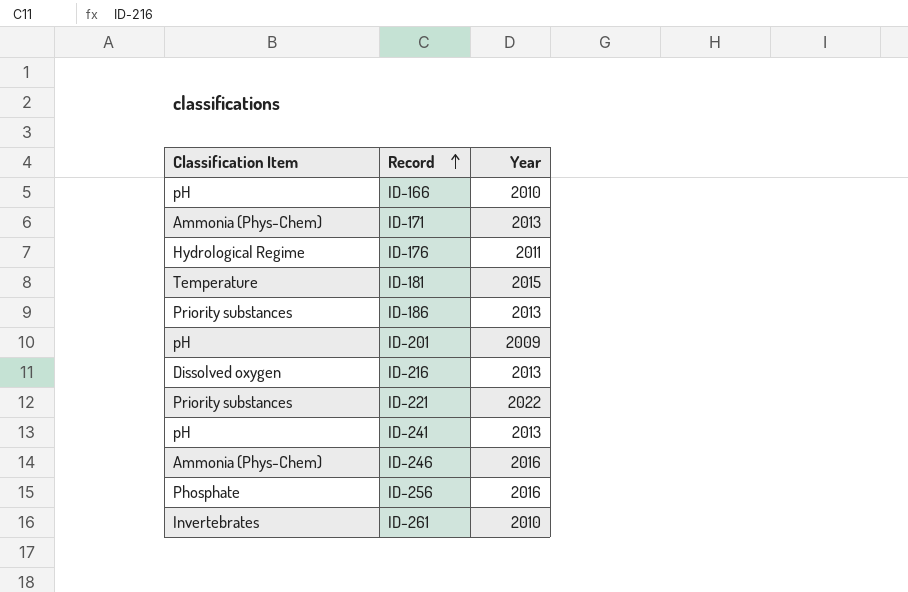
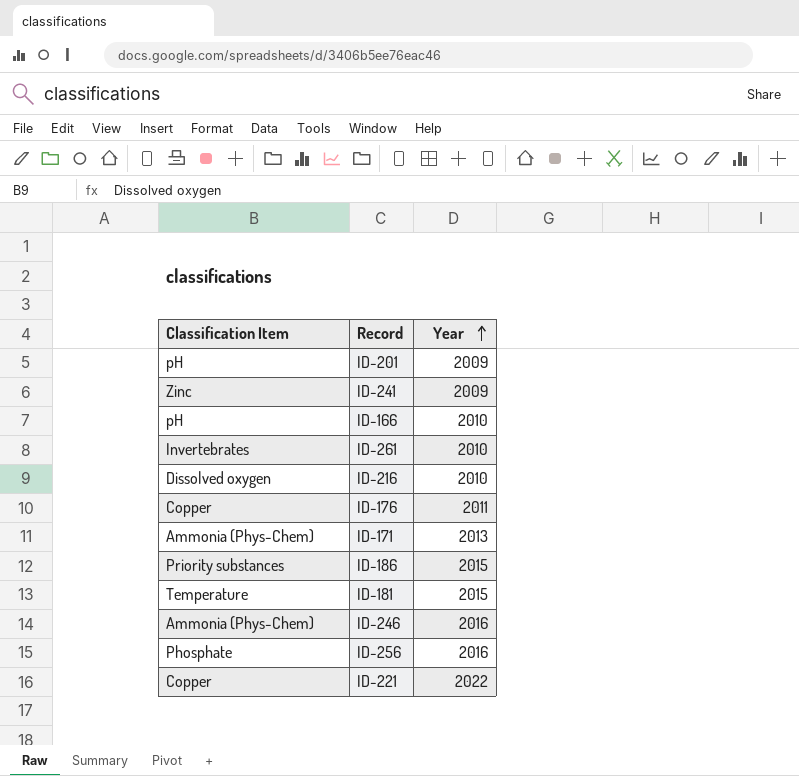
row order: Record ascending -> Year ascending
ID-241 | Classification Item: pH -> Zinc
ID-241 | Year: 2013 -> 2009
ID-216 | Year: 2013 -> 2010
ID-176 | Classification Item: Hydrological Regime -> Copper
ID-186 | Year: 2013 -> 2015
ID-221 | Classification Item: Priority substances -> Copper

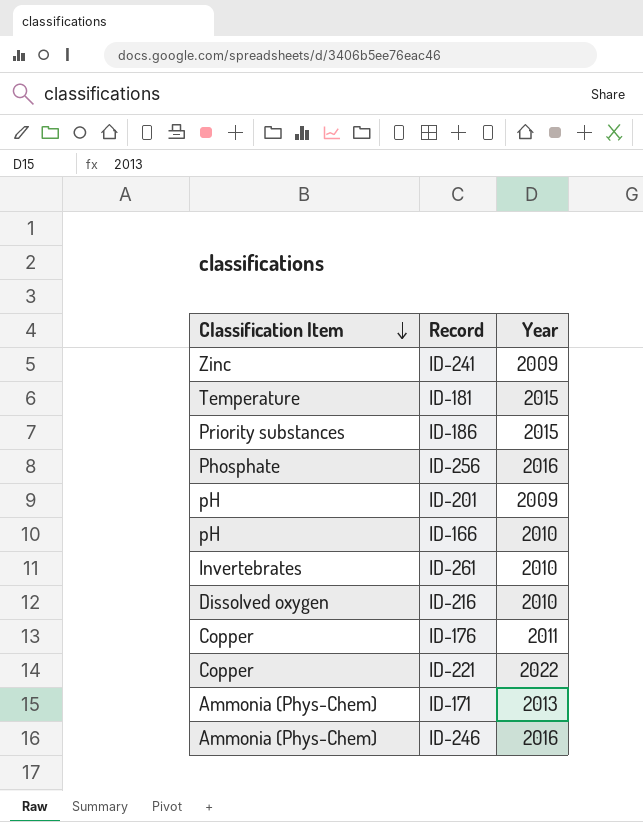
row order: Year ascending -> Classification Item descending

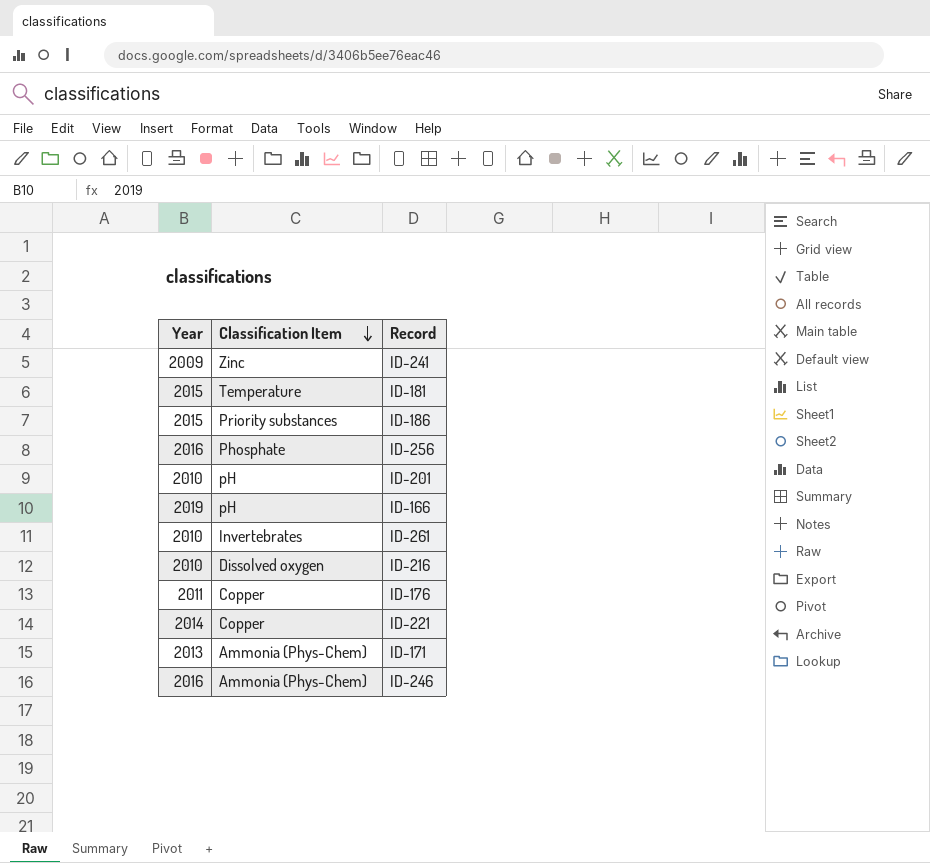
column Year | position: 3 -> 1
ID-201 | Year: 2009 -> 2010
ID-166 | Year: 2010 -> 2019
ID-221 | Year: 2022 -> 2014

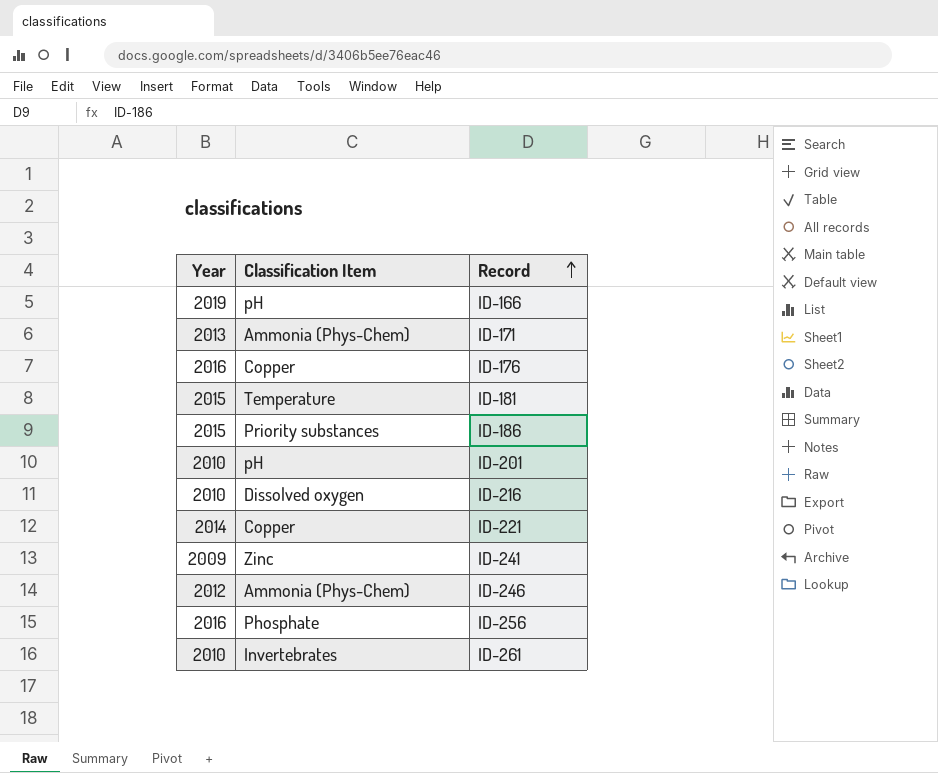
row order: Classification Item descending -> Record ascending
ID-176 | Year: 2011 -> 2016
ID-246 | Year: 2016 -> 2012

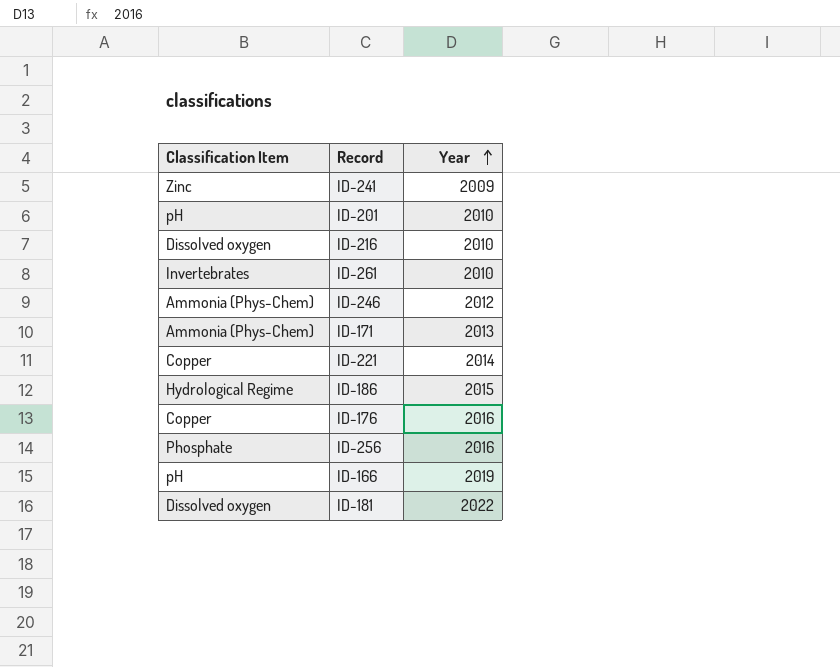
row order: Record ascending -> Year ascending
column Year | position: 1 -> 3
ID-186 | Classification Item: Priority substances -> Hydrological Regime
ID-181 | Classification Item: Temperature -> Dissolved oxygen
ID-181 | Year: 2015 -> 2022

